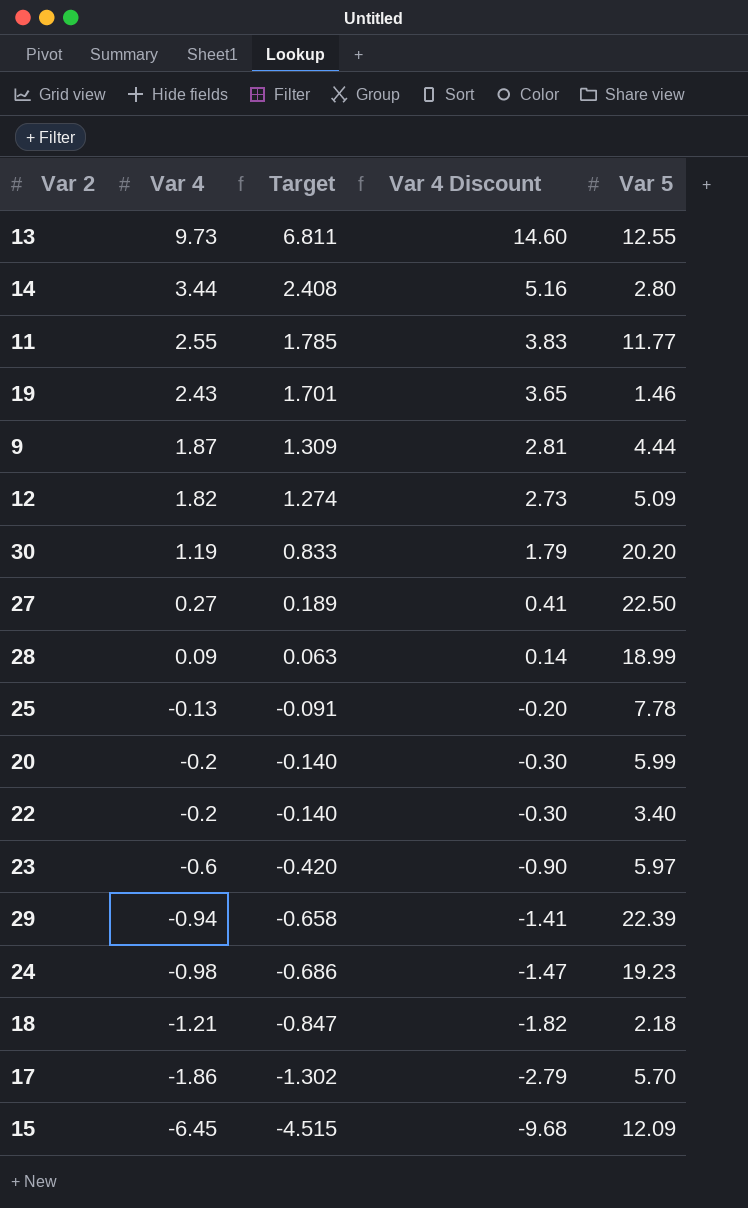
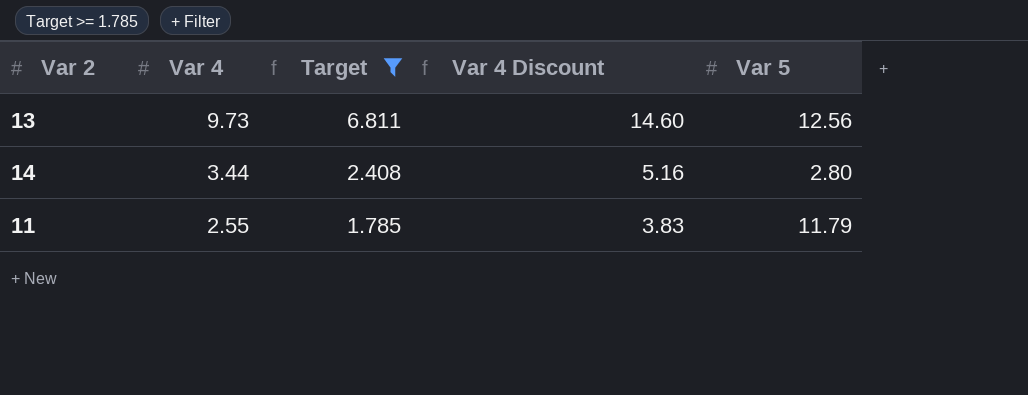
filter: none -> Target >= 1.785
13 | Var 5: 12.55 -> 12.56
11 | Var 5: 11.77 -> 11.79

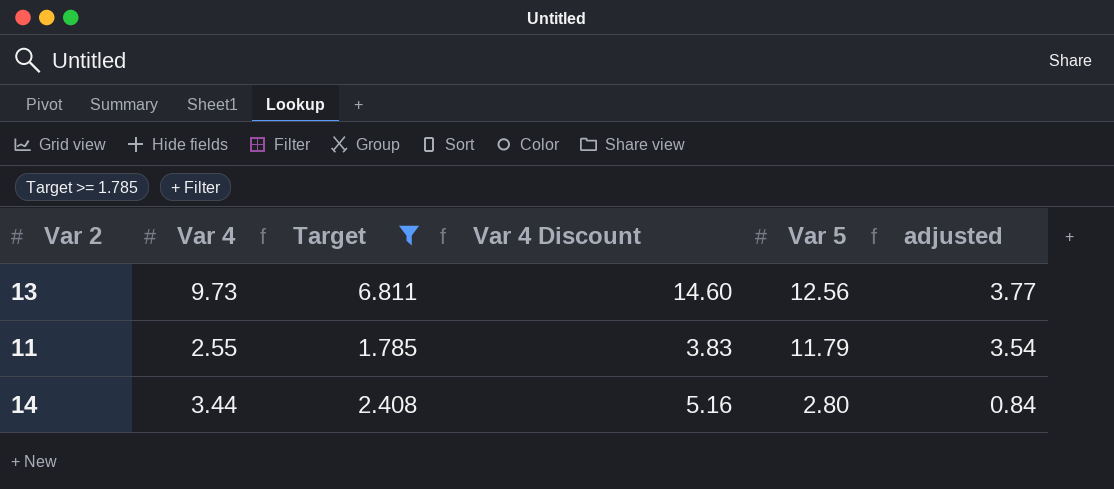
row order: Var 4 descending -> Var 5 descending
column adjusted | formula: none -> [Var 5] * 0.3

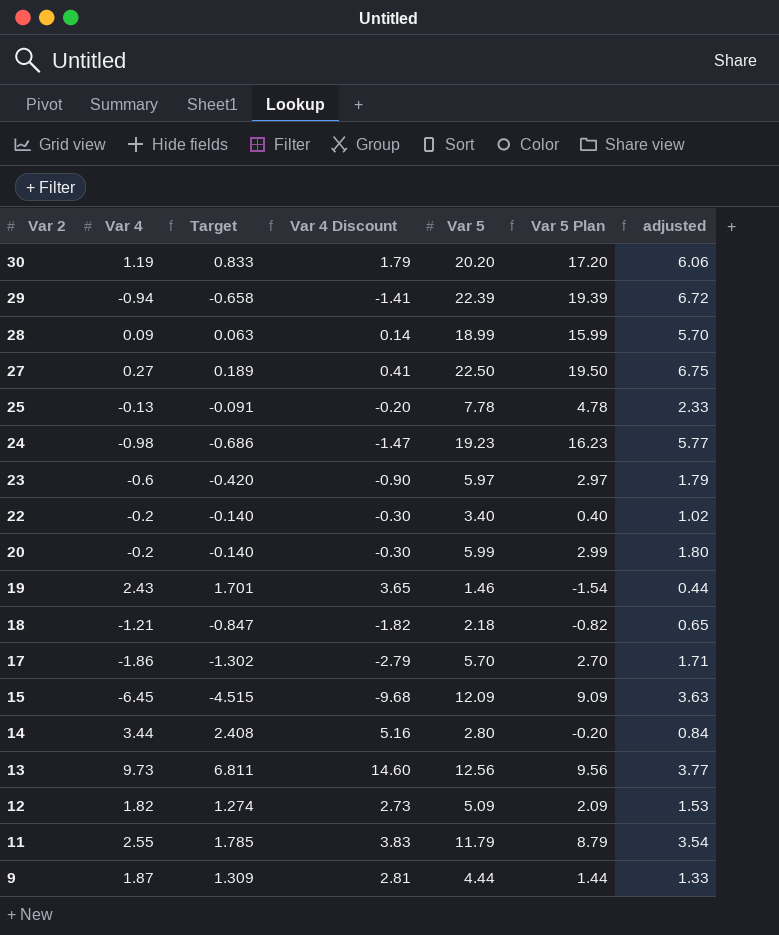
filter: Target >= 1.785 -> none
row order: Var 5 descending -> Var 2 descending
column Var 5 Plan | formula: none -> [Var 5] - 3

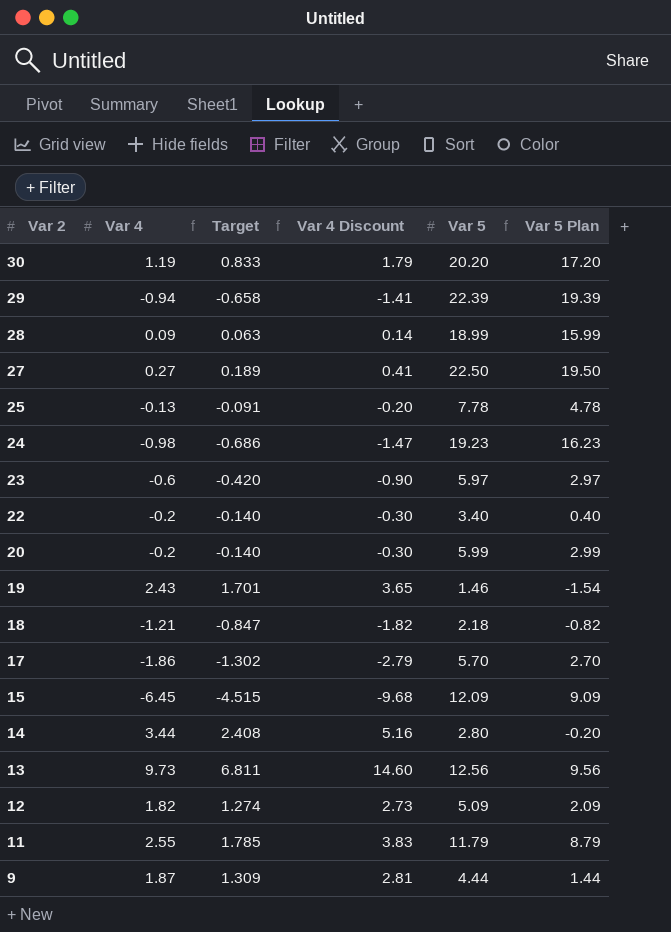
column adjusted | formula: [Var 5] * 0.3 -> none

